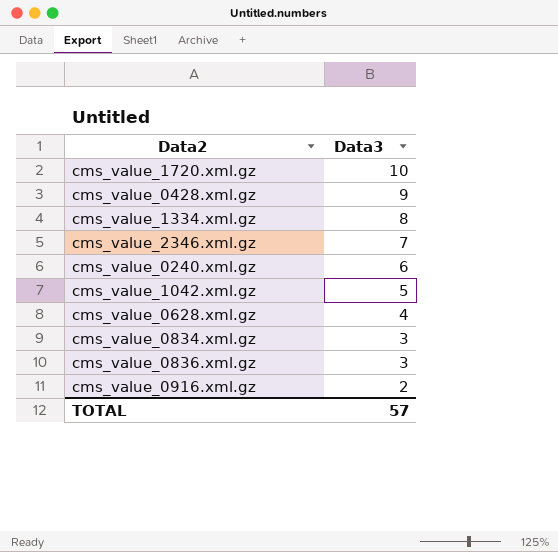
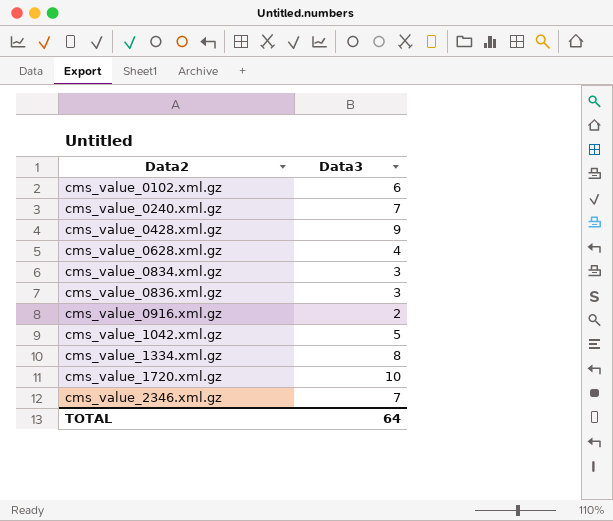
row order: Data3 descending -> Data2 ascending
row cms_value_0102.xml.gz: none -> 6
cms_value_0240.xml.gz | Data3: 6 -> 7
TOTAL | Data3: 57 -> 64

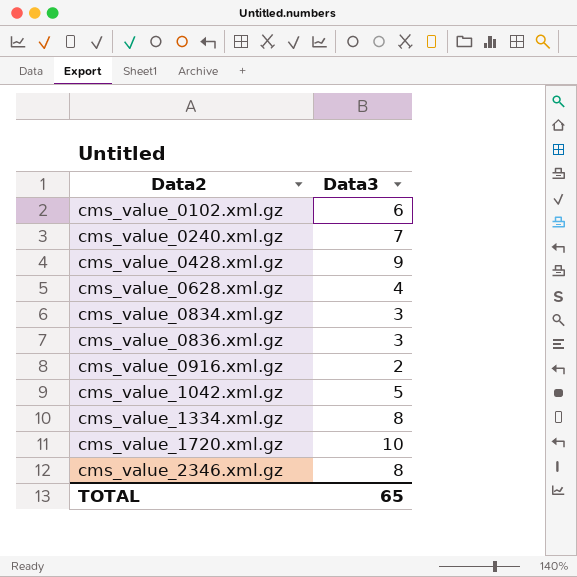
cms_value_2346.xml.gz | Data3: 7 -> 8
TOTAL | Data3: 64 -> 65

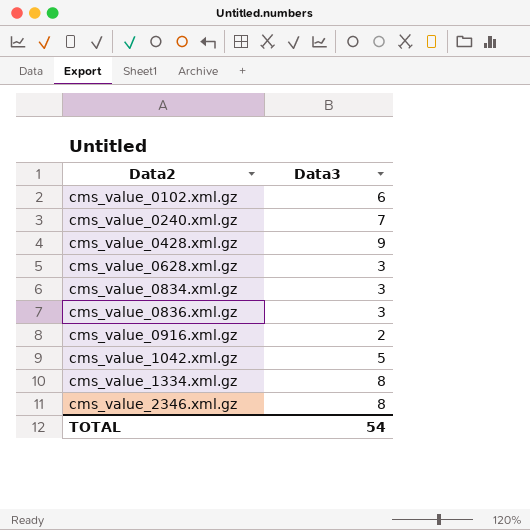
row cms_value_1720.xml.gz: 10 -> none
cms_value_0628.xml.gz | Data3: 4 -> 3
TOTAL | Data3: 65 -> 54

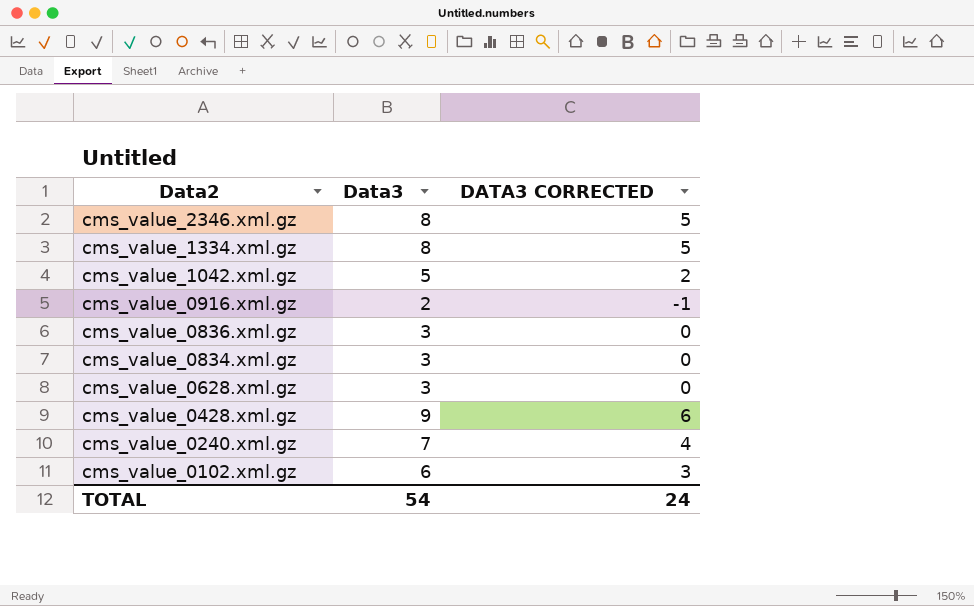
row order: Data2 ascending -> Data2 descending
column DATA3 CORRECTED | formula: none -> [Data3] - 3

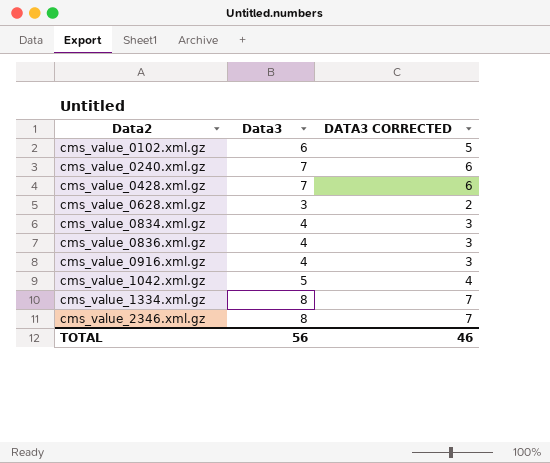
row order: Data2 descending -> Data2 ascending
column DATA3 CORRECTED | formula: [Data3] - 3 -> [Data3] - 1
cms_value_0428.xml.gz | Data3: 9 -> 7
cms_value_0834.xml.gz | Data3: 3 -> 4
cms_value_0836.xml.gz | Data3: 3 -> 4
cms_value_0916.xml.gz | Data3: 2 -> 4
TOTAL | Data3: 54 -> 56
TOTAL | DATA3 CORRECTED: 24 -> 46

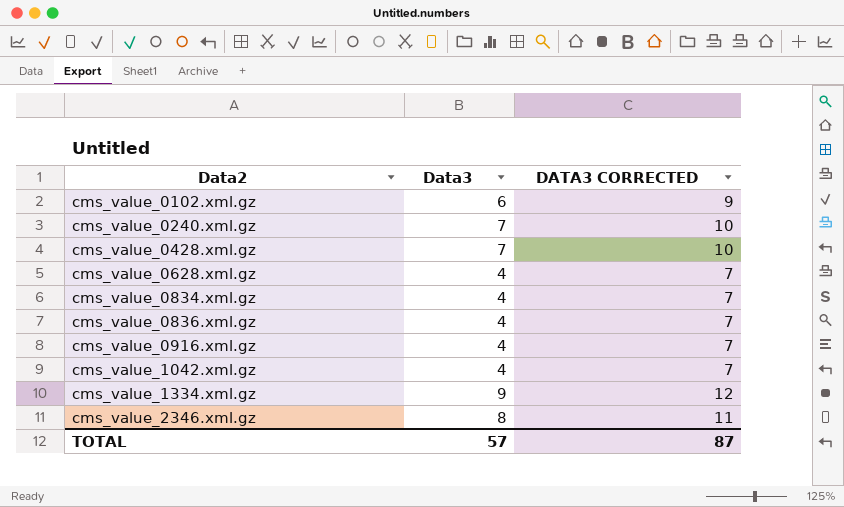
column DATA3 CORRECTED | formula: [Data3] - 1 -> [Data3] + 3
cms_value_0628.xml.gz | Data3: 3 -> 4
cms_value_1042.xml.gz | Data3: 5 -> 4
cms_value_1334.xml.gz | Data3: 8 -> 9
TOTAL | Data3: 56 -> 57
TOTAL | DATA3 CORRECTED: 46 -> 87

